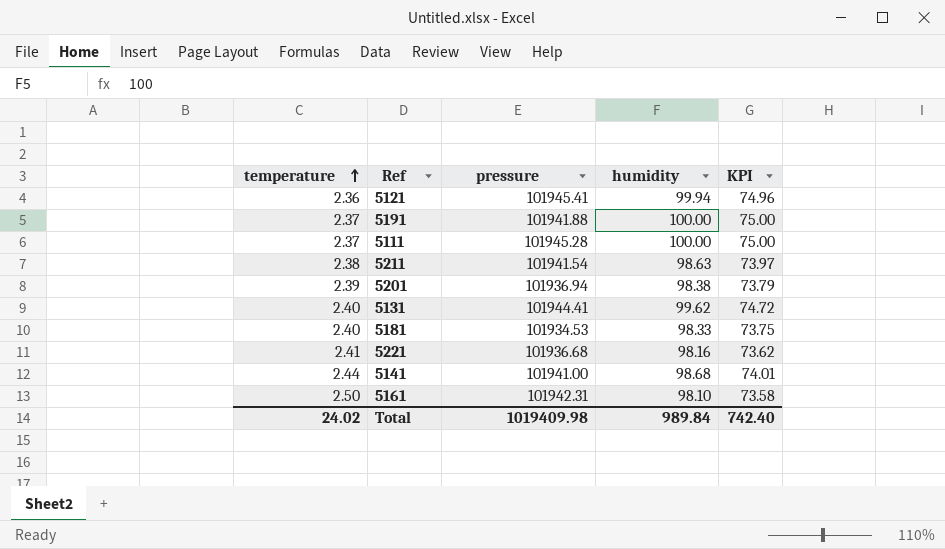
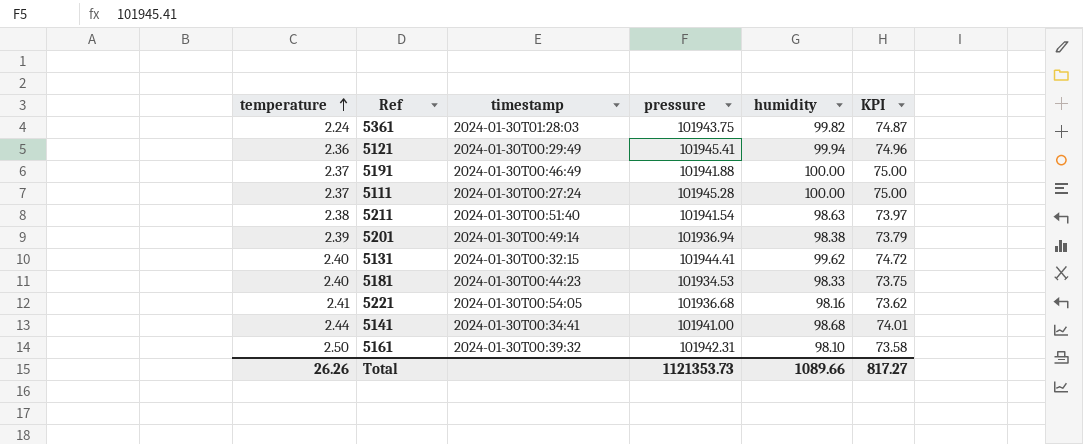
column timestamp | position: none -> 3
row 5361: none -> 2.24 | 2024-01-30T01:28:03 | 101943.75 | 99.82 | 74.87
Total | temperature: 24.02 -> 26.26
Total | pressure: 1019409.98 -> 1121353.73
Total | humidity: 989.84 -> 1089.66
Total | KPI: 742.40 -> 817.27

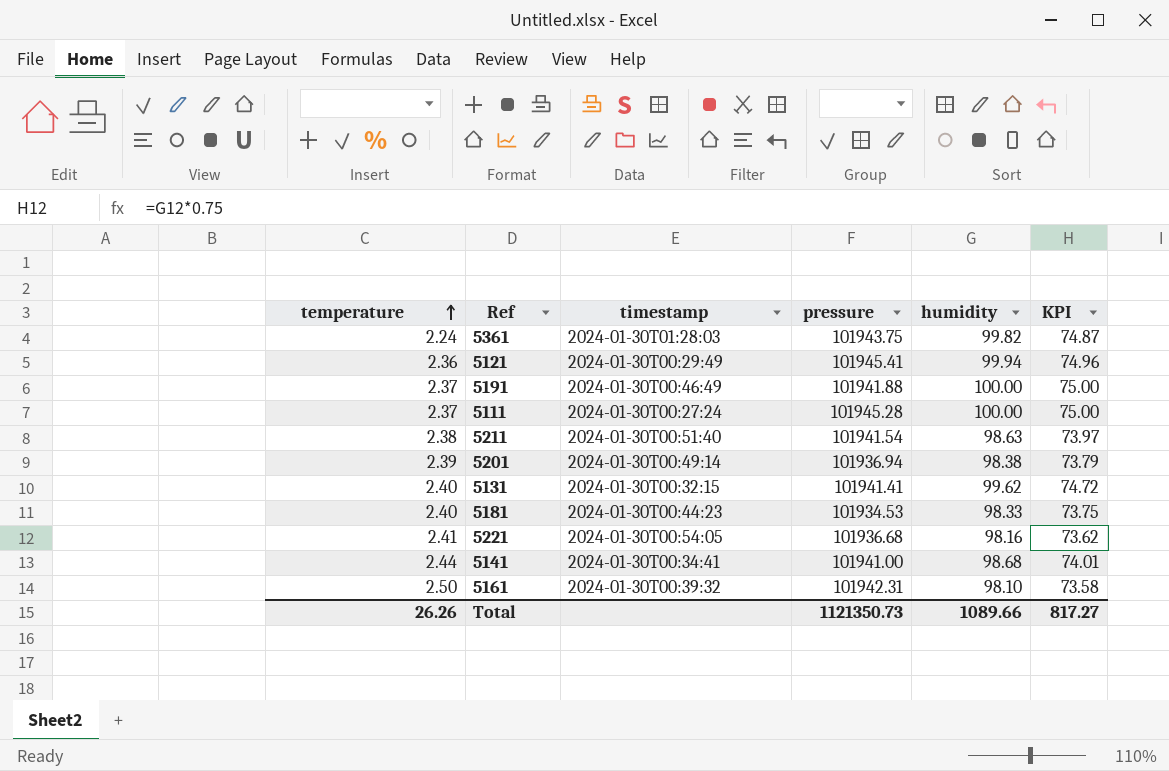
5131 | pressure: 101944.41 -> 101941.41
Total | pressure: 1121353.73 -> 1121350.73

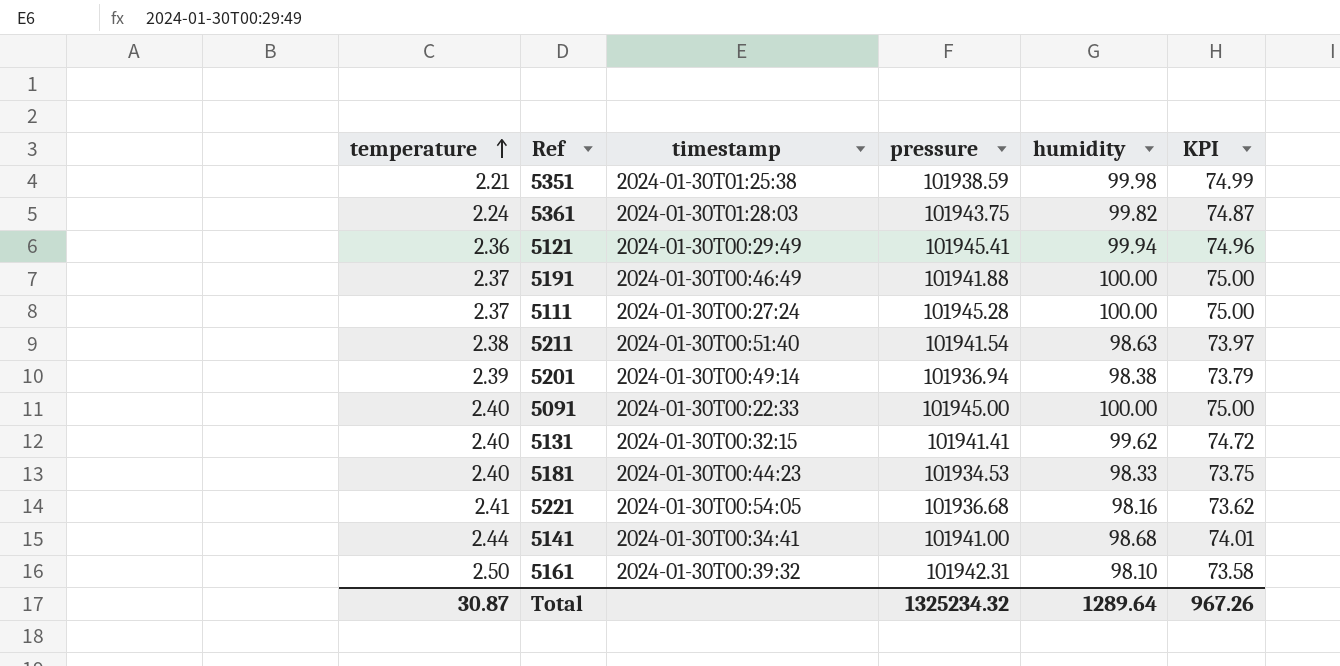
row 5351: none -> 2.21 | 2024-01-30T01:25:38 | 101938.59 | 99.98 | 74.99
row 5091: none -> 2.40 | 2024-01-30T00:22:33 | 101945.00 | 100.00 | 75.00
Total | temperature: 26.26 -> 30.87
Total | pressure: 1121350.73 -> 1325234.32
Total | humidity: 1089.66 -> 1289.64
Total | KPI: 817.27 -> 967.26

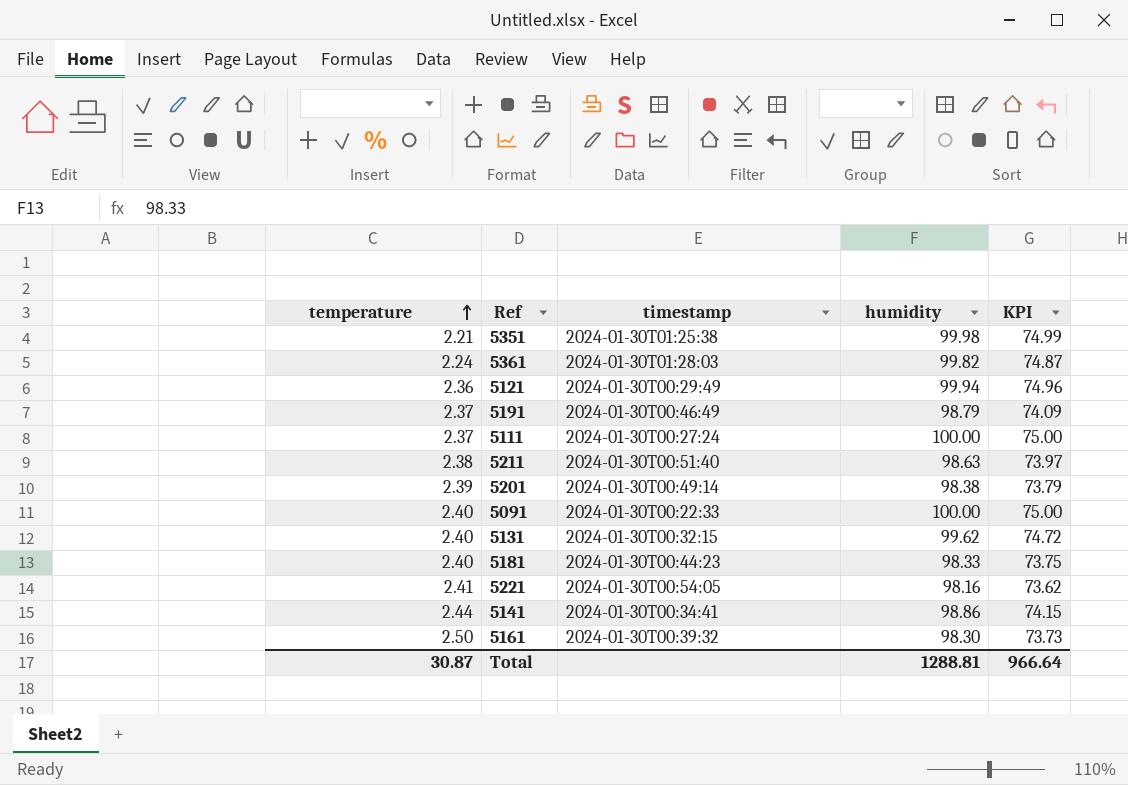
column pressure | position: 4 -> none
5191 | humidity: 100.00 -> 98.79
5191 | KPI: 75.00 -> 74.09
5141 | humidity: 98.68 -> 98.86
5141 | KPI: 74.01 -> 74.15
5161 | humidity: 98.10 -> 98.30
5161 | KPI: 73.58 -> 73.73
Total | humidity: 1289.64 -> 1288.81
Total | KPI: 967.26 -> 966.64

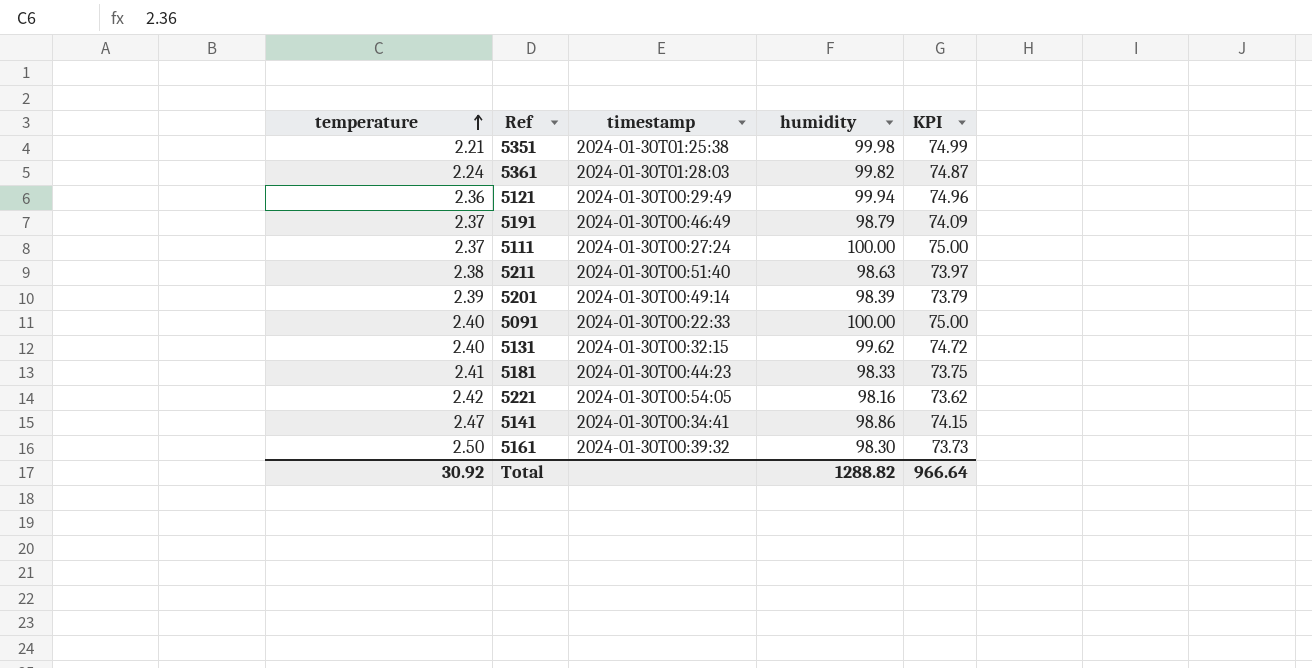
5201 | humidity: 98.38 -> 98.39
5181 | temperature: 2.40 -> 2.41
5221 | temperature: 2.41 -> 2.42
5141 | temperature: 2.44 -> 2.47
Total | temperature: 30.87 -> 30.92
Total | humidity: 1288.81 -> 1288.82

